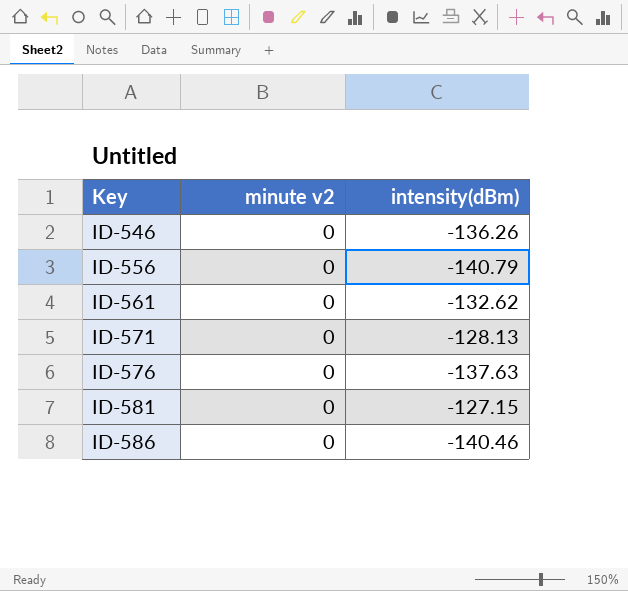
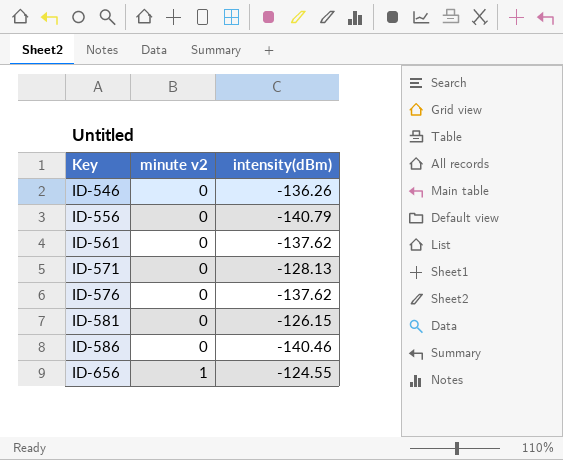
ID-561 | intensity(dBm): -132.62 -> -137.62
ID-576 | intensity(dBm): -137.63 -> -137.62
ID-581 | intensity(dBm): -127.15 -> -126.15
row ID-656: none -> 1 | -124.55

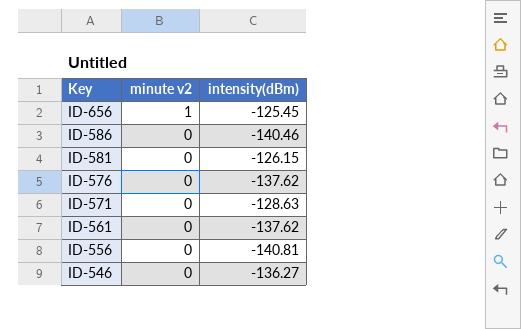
row order: Key ascending -> Key descending
ID-656 | intensity(dBm): -124.55 -> -125.45
ID-571 | intensity(dBm): -128.13 -> -128.63
ID-556 | intensity(dBm): -140.79 -> -140.81
ID-546 | intensity(dBm): -136.26 -> -136.27

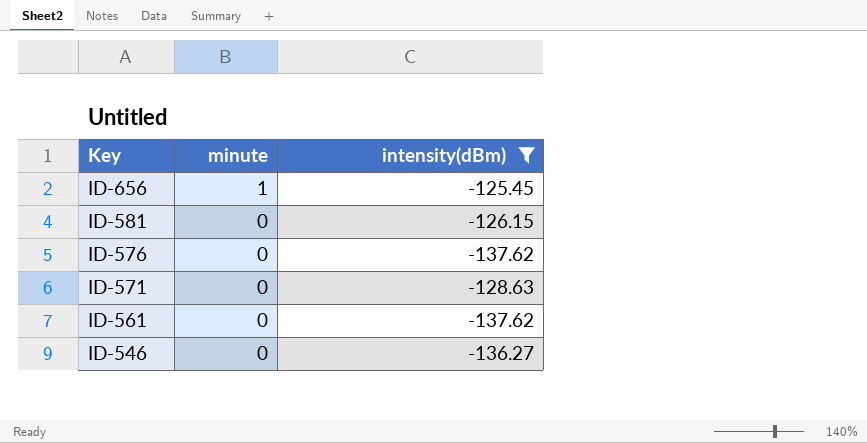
filter: none -> intensity(dBm) >= -137.62
column name: minute v2 -> minute

